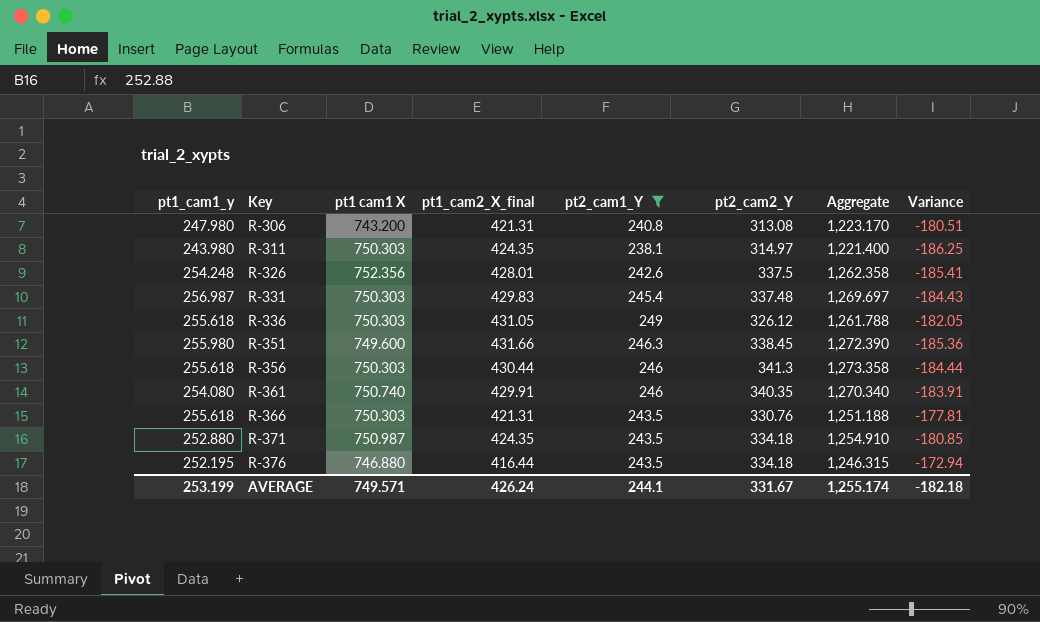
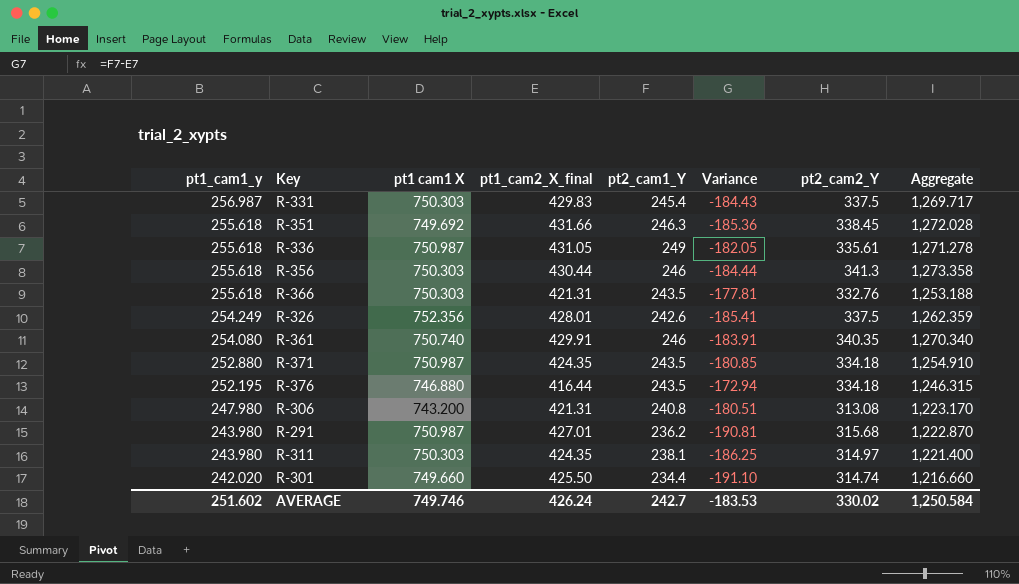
filter: pt2_cam1_Y >= 238.1 -> none
row order: Key ascending -> pt1_cam1_y descending
column Variance | position: 8 -> 6
R-331 | pt2_cam2_Y: 337.48 -> 337.5
R-331 | Aggregate: 1,269.697 -> 1,269.717
R-351 | pt1_cam1_y: 255.980 -> 255.618
R-351 | pt1 cam1 X: 749.600 -> 749.692
R-351 | Aggregate: 1,272.390 -> 1,272.028
R-336 | pt1 cam1 X: 750.303 -> 750.987
R-336 | pt2_cam2_Y: 326.12 -> 335.61
R-336 | Aggregate: 1,261.788 -> 1,271.278
R-366 | pt2_cam2_Y: 330.76 -> 332.76
R-366 | Aggregate: 1,251.188 -> 1,253.188
R-326 | pt1_cam1_y: 254.248 -> 254.249
R-326 | Aggregate: 1,262.358 -> 1,262.359
AVERAGE | pt1_cam1_y: 253.199 -> 251.602
AVERAGE | pt1 cam1 X: 749.571 -> 749.746
AVERAGE | pt2_cam1_Y: 244.1 -> 242.7
AVERAGE | Variance: -182.18 -> -183.53
AVERAGE | pt2_cam2_Y: 331.67 -> 330.02
AVERAGE | Aggregate: 1,255.174 -> 1,250.584

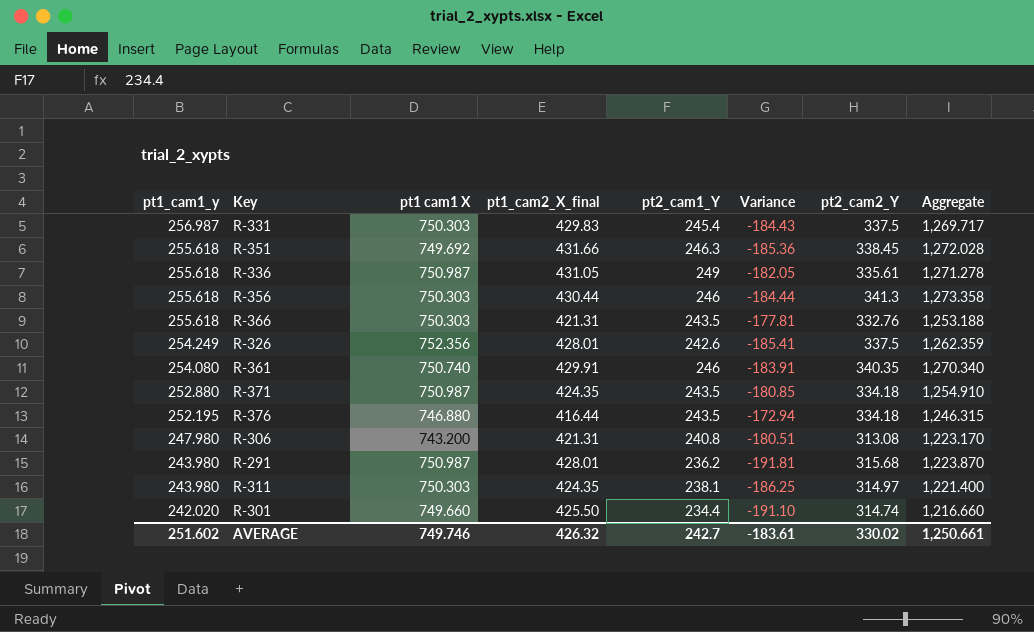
R-291 | pt1_cam2_X_final: 427.01 -> 428.01
R-291 | Variance: -190.81 -> -191.81
R-291 | Aggregate: 1,222.870 -> 1,223.870
AVERAGE | pt1_cam2_X_final: 426.24 -> 426.32
AVERAGE | Variance: -183.53 -> -183.61
AVERAGE | Aggregate: 1,250.584 -> 1,250.661

